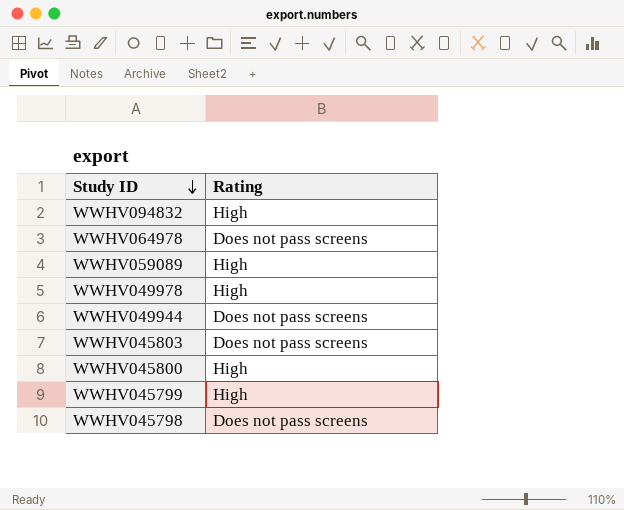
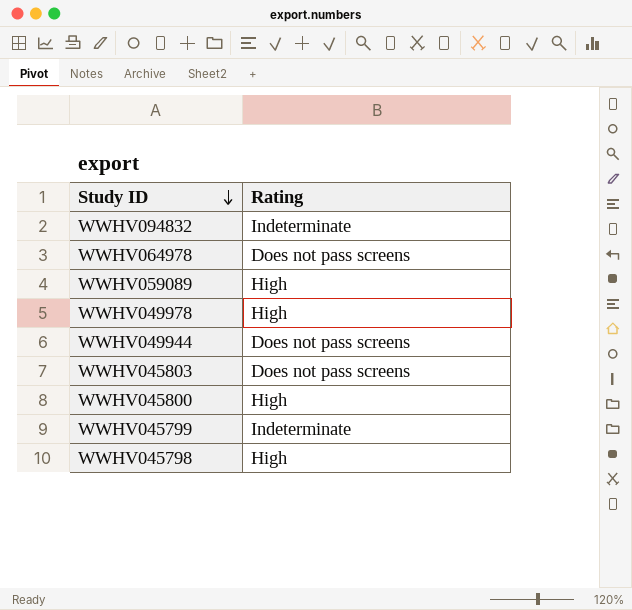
WWHV094832 | Rating: High -> Indeterminate
WWHV045799 | Rating: High -> Indeterminate
WWHV045798 | Rating: Does not pass screens -> High

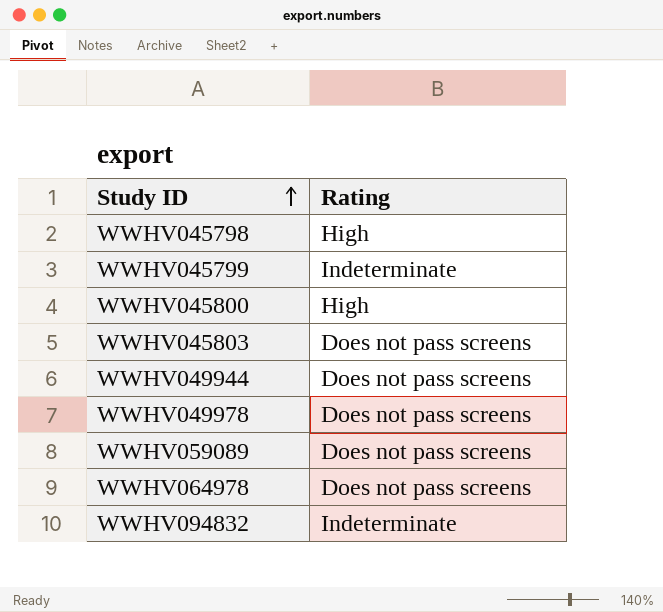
row order: Study ID descending -> Study ID ascending
WWHV049978 | Rating: High -> Does not pass screens
WWHV059089 | Rating: High -> Does not pass screens

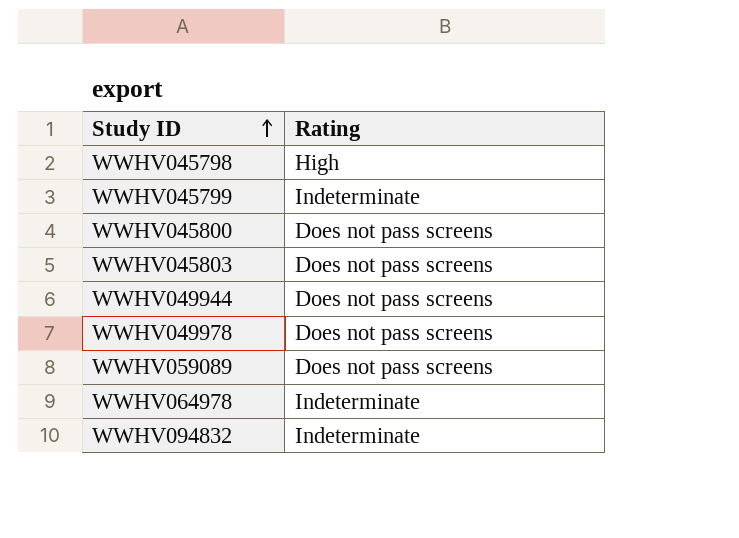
WWHV045800 | Rating: High -> Does not pass screens
WWHV064978 | Rating: Does not pass screens -> Indeterminate

